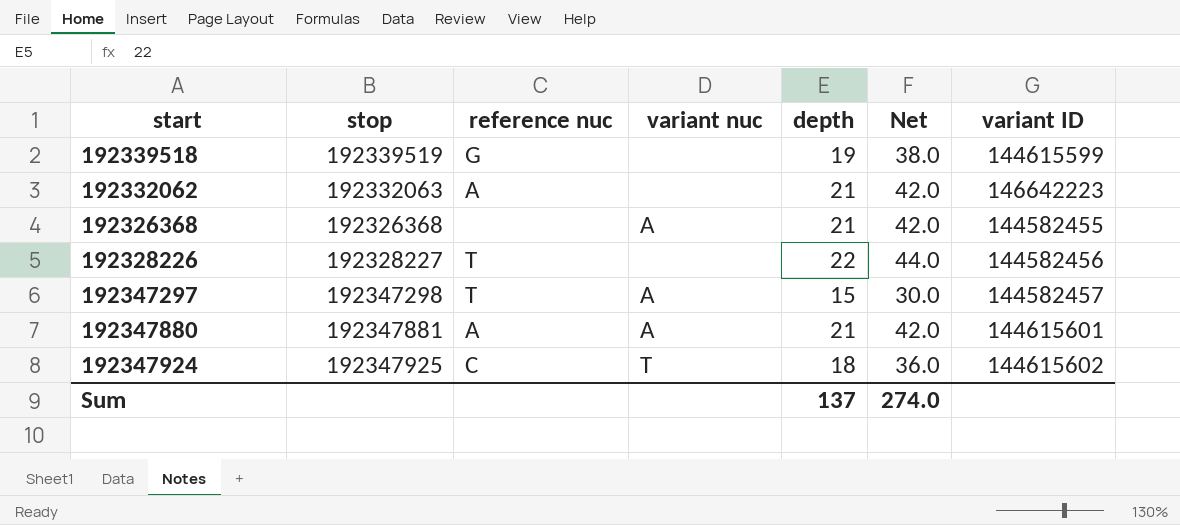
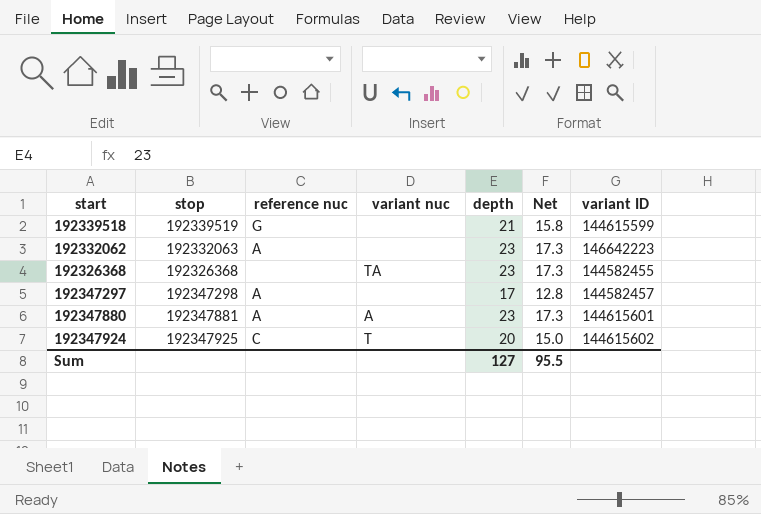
column Net | formula: [depth] * 2 -> [depth] * 0.75
row 192328226: 192328227 | T | none | 22 | 44.0 | 144582456 -> none
192339518 | depth: 19 -> 21
192332062 | depth: 21 -> 23
192326368 | variant nuc: A -> TA
192326368 | depth: 21 -> 23
192347297 | reference nuc: T -> A
192347297 | variant nuc: A -> none
192347297 | depth: 15 -> 17
192347880 | depth: 21 -> 23
192347924 | depth: 18 -> 20
Sum | depth: 137 -> 127
Sum | Net: 274.0 -> 95.5

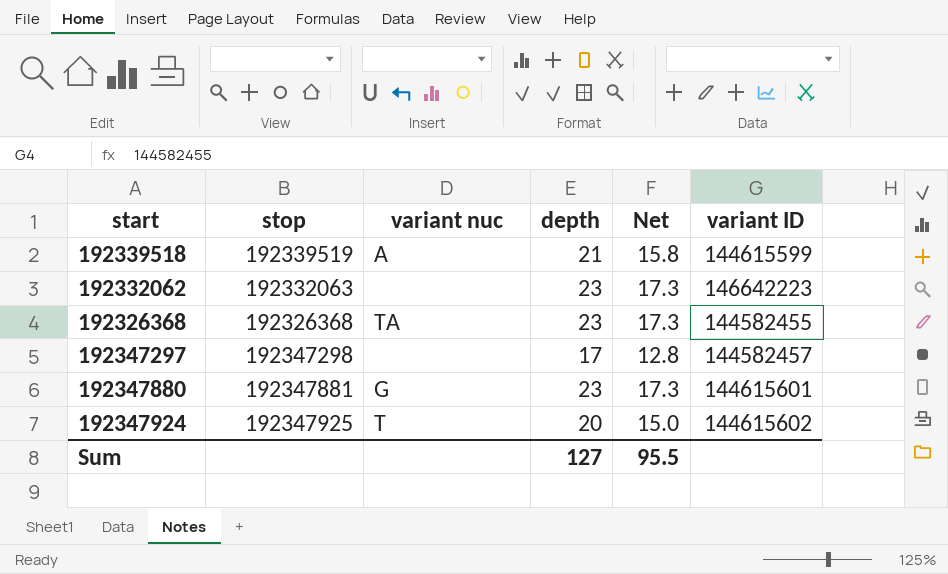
column reference nuc | position: 3 -> none
192339518 | variant nuc: none -> A
192347880 | variant nuc: A -> G

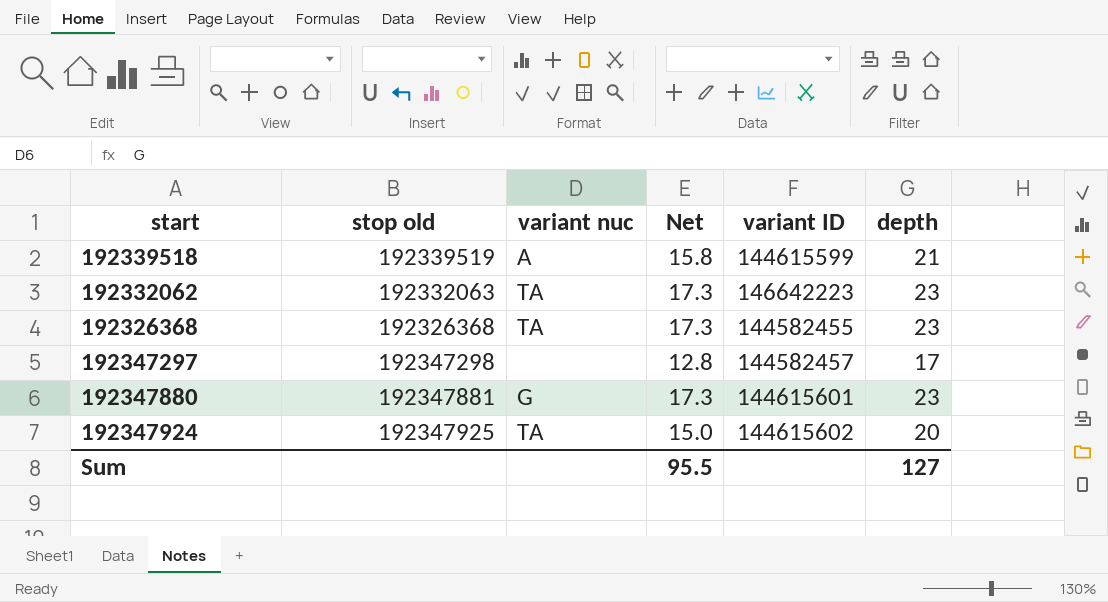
column name: stop -> stop old
column depth | position: 4 -> 6
192332062 | variant nuc: none -> TA
192347924 | variant nuc: T -> TA

